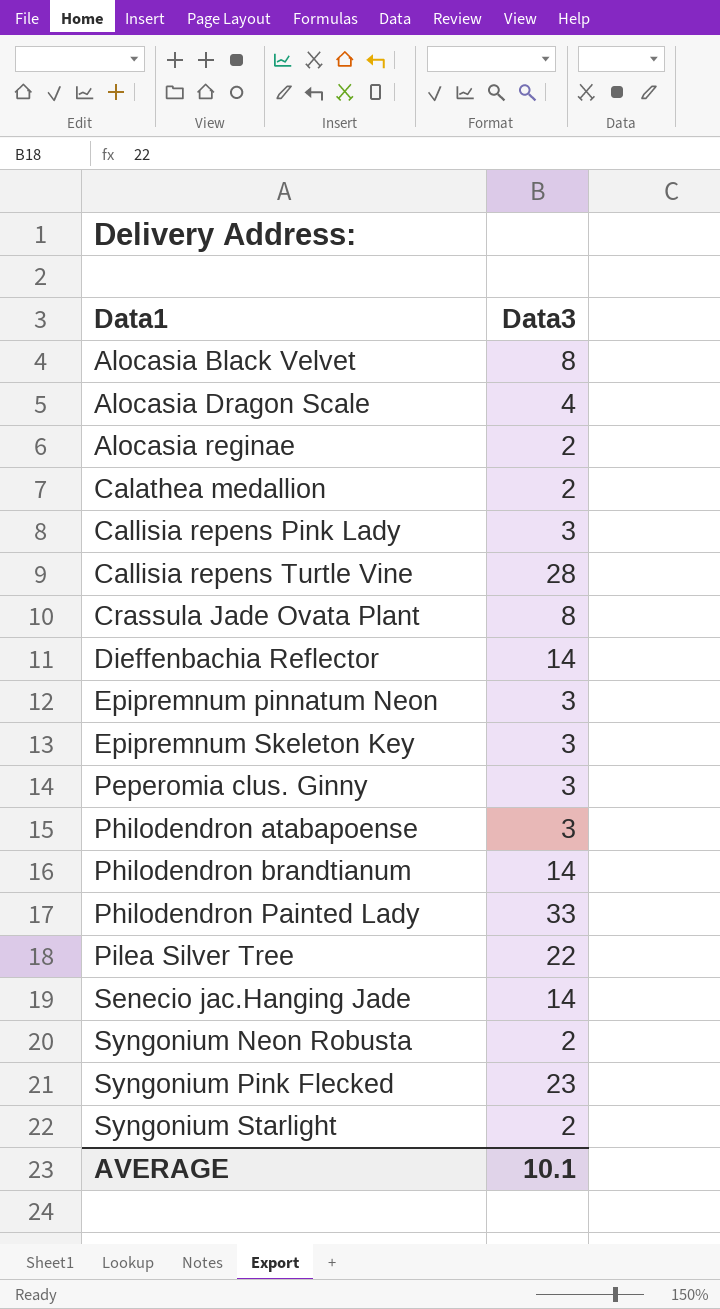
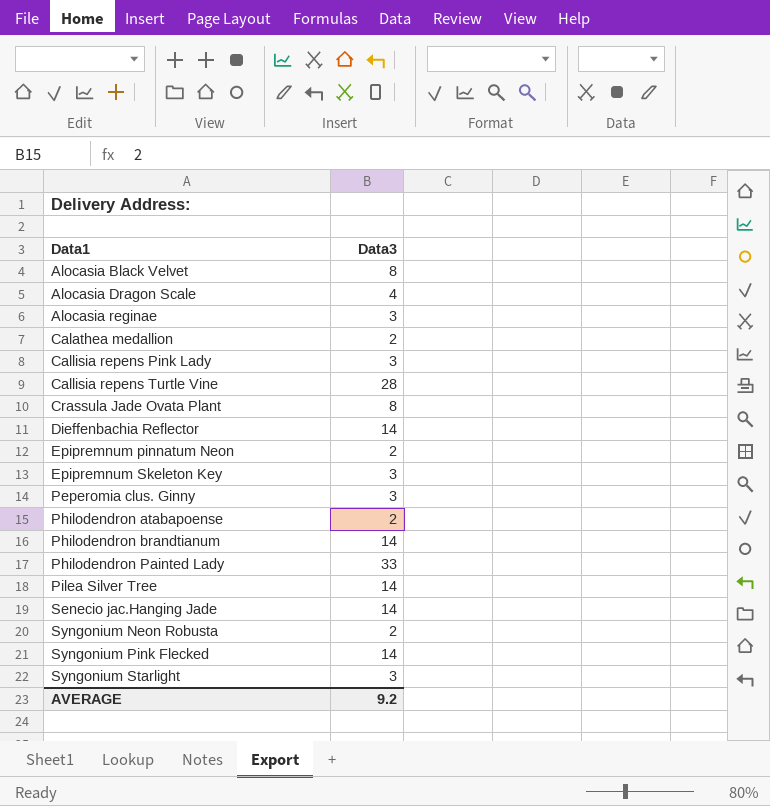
Alocasia reginae | Data3: 2 -> 3
Epipremnum pinnatum Neon | Data3: 3 -> 2
Philodendron atabapoense | Data3: 3 -> 2
Pilea Silver Tree | Data3: 22 -> 14
Syngonium Pink Flecked | Data3: 23 -> 14
Syngonium Starlight | Data3: 2 -> 3
AVERAGE | Data3: 10.1 -> 9.2

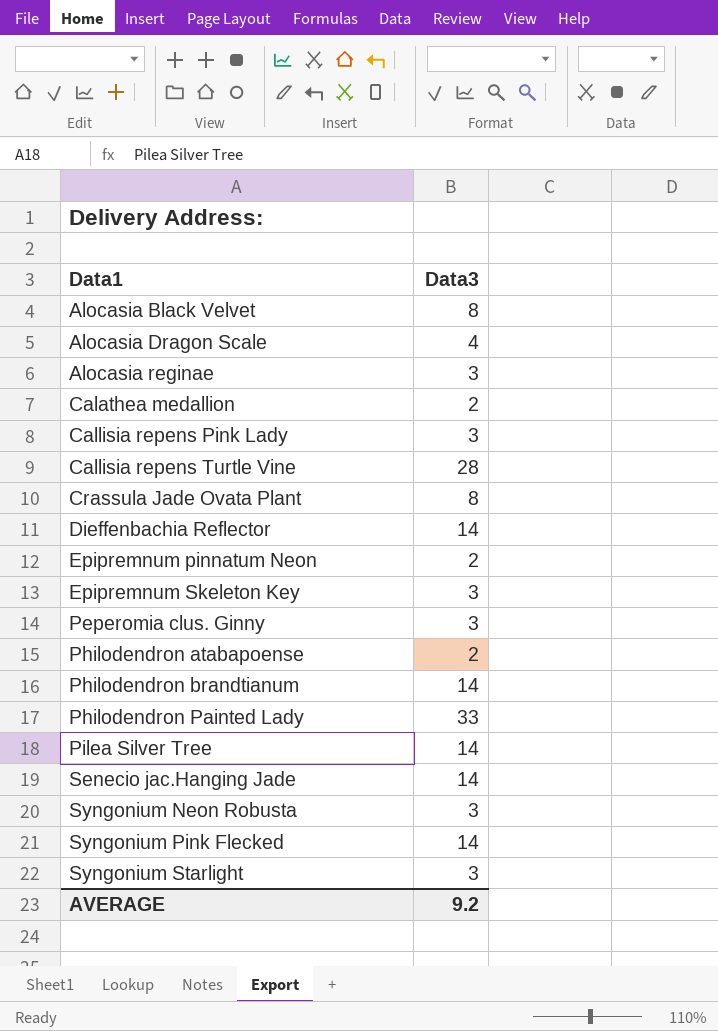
Syngonium Neon Robusta | Data3: 2 -> 3

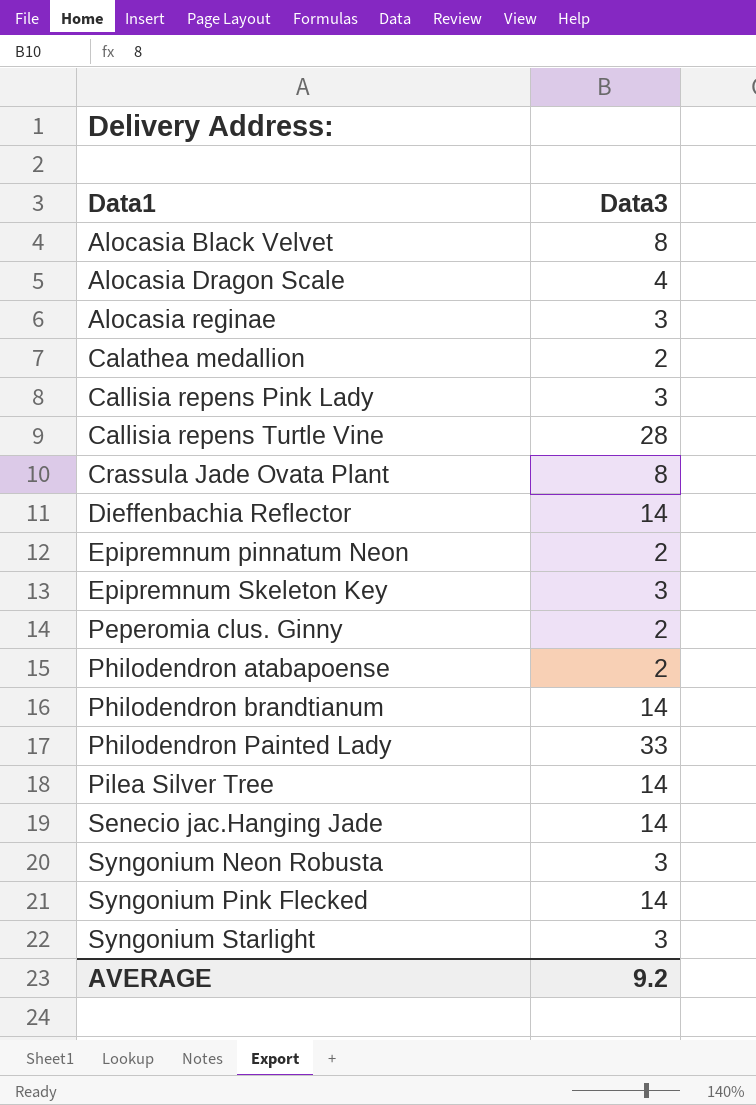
Peperomia clus. Ginny | Data3: 3 -> 2

